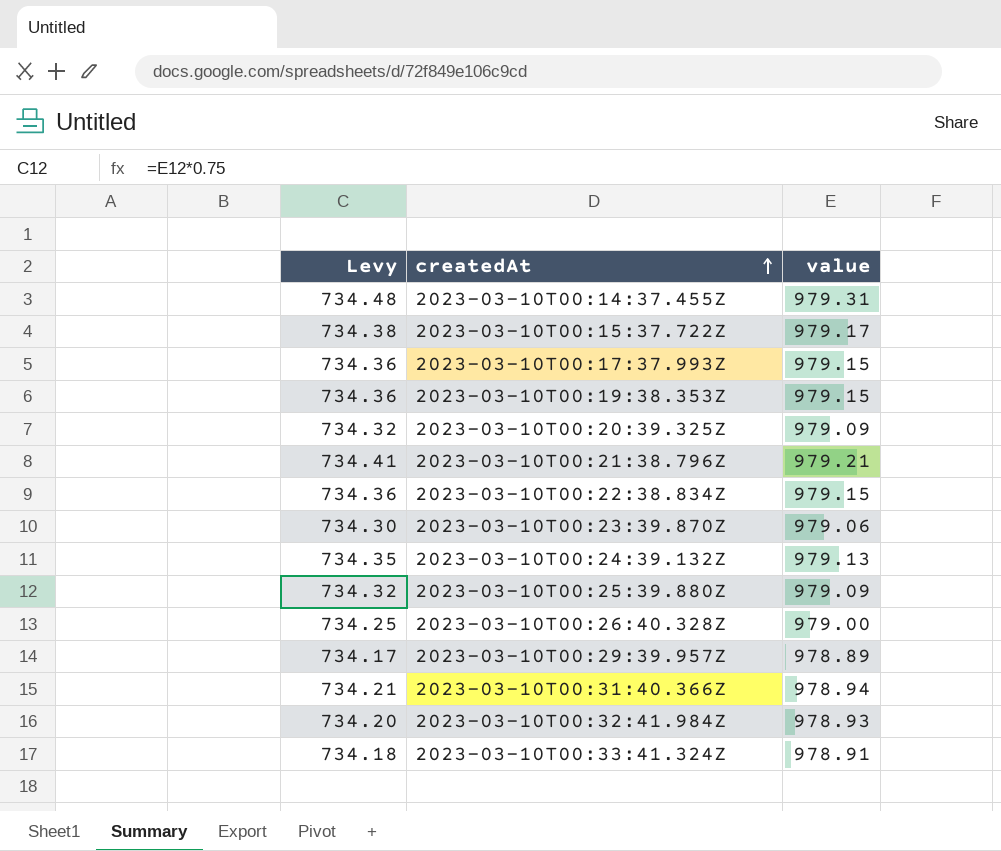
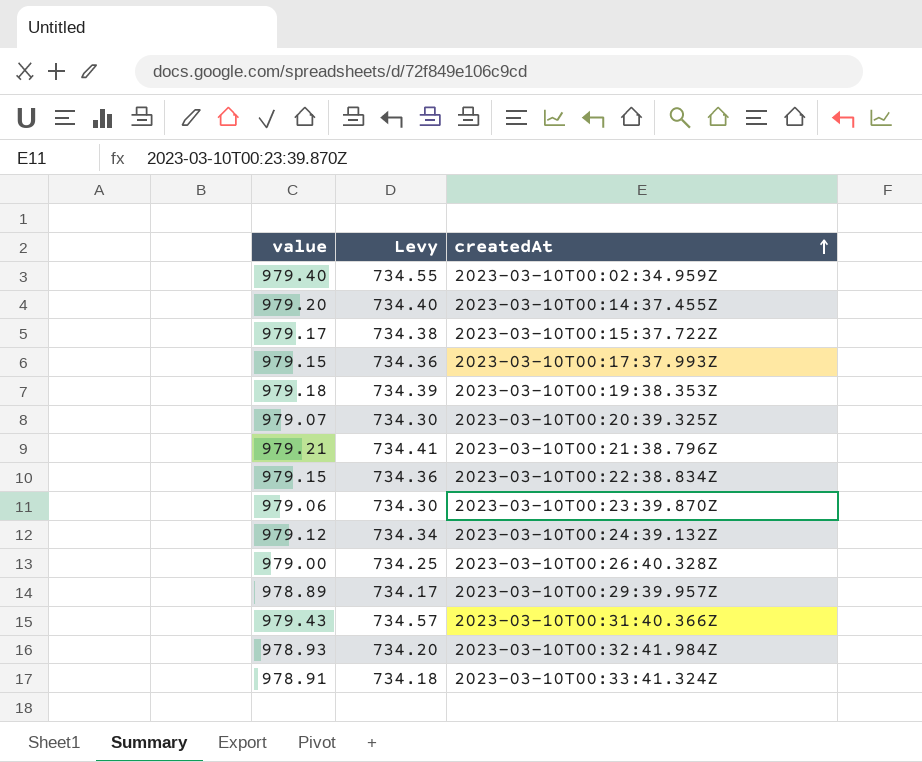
column value | position: 3 -> 1
row 2023-03-10T00:25:39.880Z: 734.32 | 979.09 -> none
row 2023-03-10T00:02:34.959Z: none -> 979.40 | 734.55
2023-03-10T00:14:37.455Z | value: 979.31 -> 979.20
2023-03-10T00:14:37.455Z | Levy: 734.48 -> 734.40
2023-03-10T00:19:38.353Z | value: 979.15 -> 979.18
2023-03-10T00:19:38.353Z | Levy: 734.36 -> 734.39
2023-03-10T00:20:39.325Z | value: 979.09 -> 979.07
2023-03-10T00:20:39.325Z | Levy: 734.32 -> 734.30
2023-03-10T00:24:39.132Z | value: 979.13 -> 979.12
2023-03-10T00:24:39.132Z | Levy: 734.35 -> 734.34
2023-03-10T00:31:40.366Z | value: 978.94 -> 979.43
2023-03-10T00:31:40.366Z | Levy: 734.21 -> 734.57

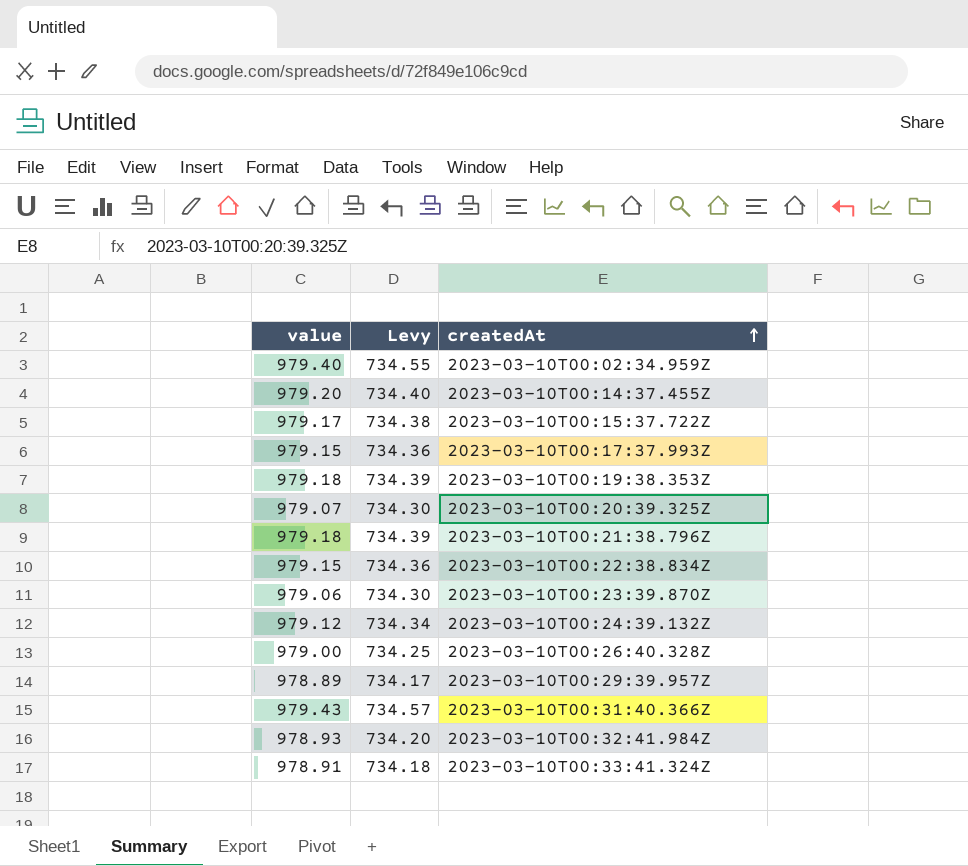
2023-03-10T00:21:38.796Z | value: 979.21 -> 979.18
2023-03-10T00:21:38.796Z | Levy: 734.41 -> 734.39

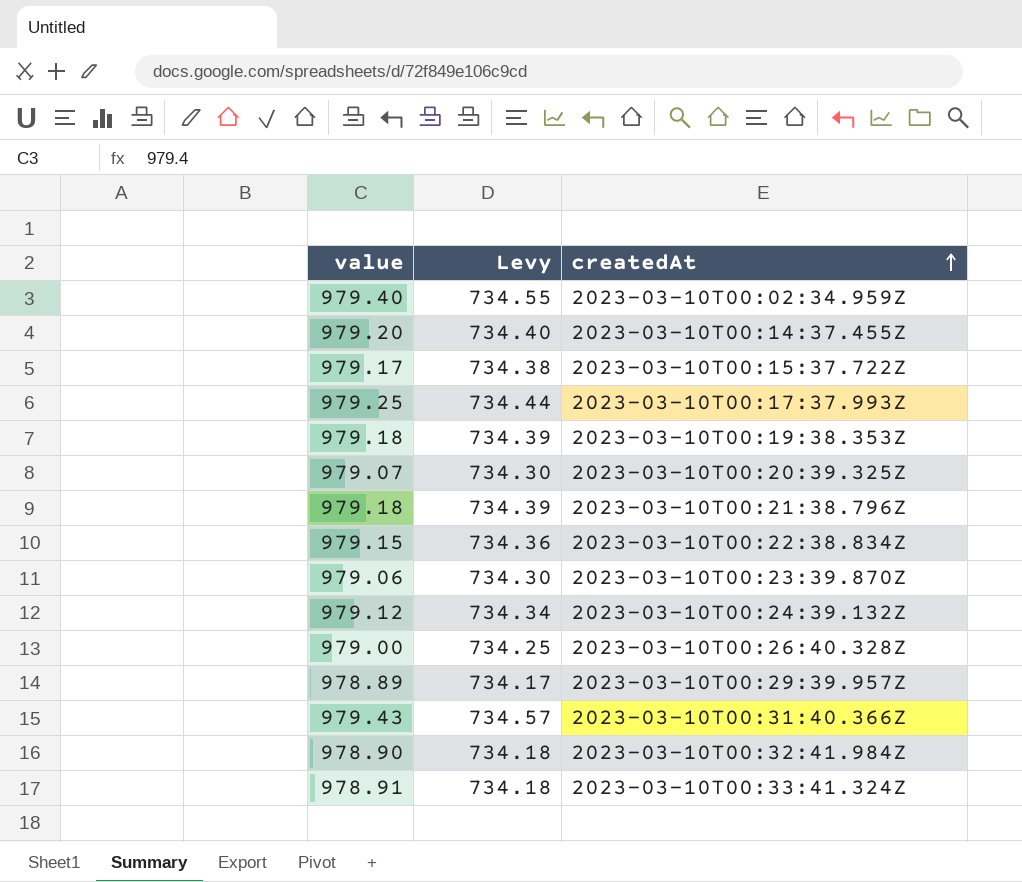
2023-03-10T00:17:37.993Z | value: 979.15 -> 979.25
2023-03-10T00:17:37.993Z | Levy: 734.36 -> 734.44
2023-03-10T00:32:41.984Z | value: 978.93 -> 978.90
2023-03-10T00:32:41.984Z | Levy: 734.20 -> 734.18

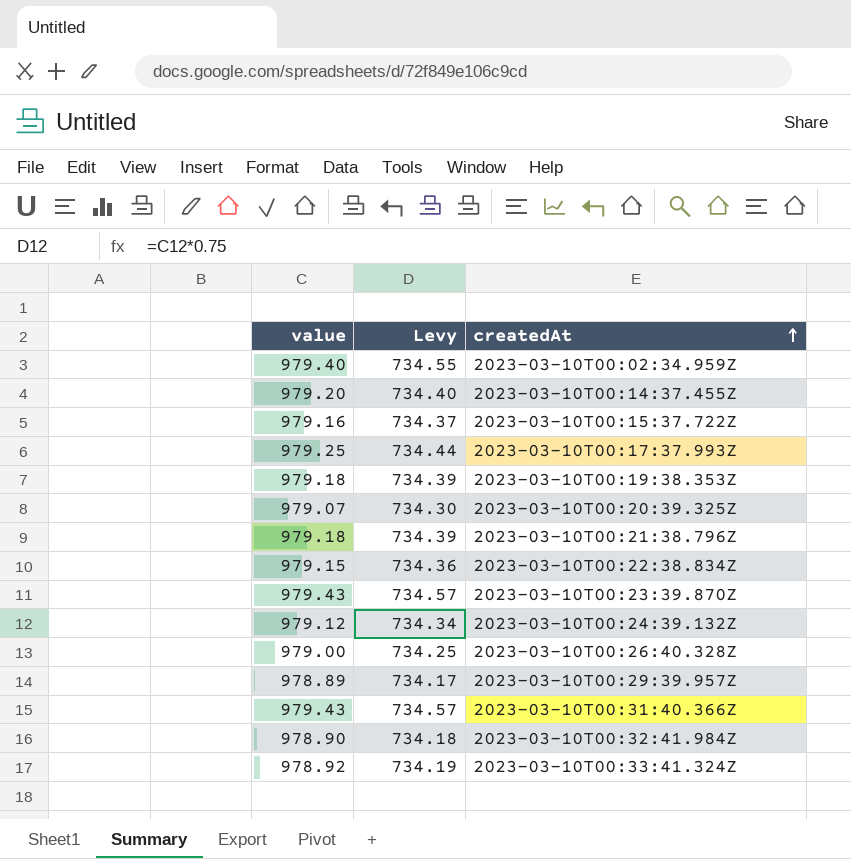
2023-03-10T00:15:37.722Z | value: 979.17 -> 979.16
2023-03-10T00:15:37.722Z | Levy: 734.38 -> 734.37
2023-03-10T00:23:39.870Z | value: 979.06 -> 979.43
2023-03-10T00:23:39.870Z | Levy: 734.30 -> 734.57
2023-03-10T00:33:41.324Z | value: 978.91 -> 978.92
2023-03-10T00:33:41.324Z | Levy: 734.18 -> 734.19

